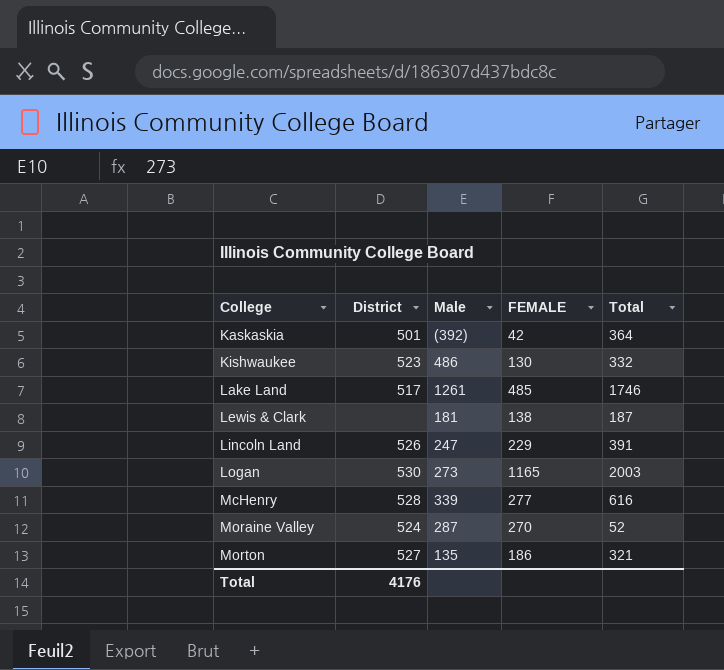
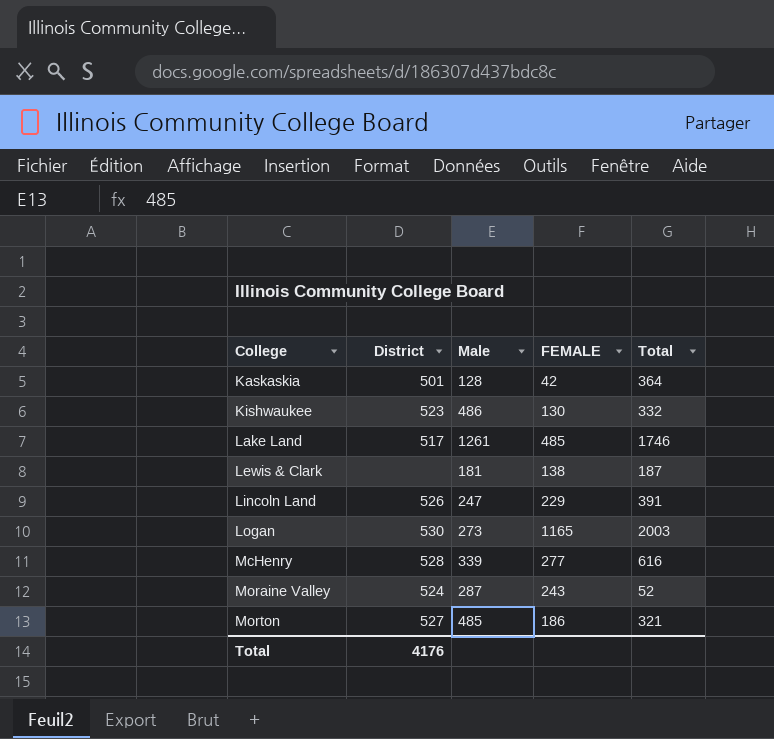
Kaskaskia | Male: (392) -> 128
Moraine Valley | FEMALE: 270 -> 243
Morton | Male: 135 -> 485

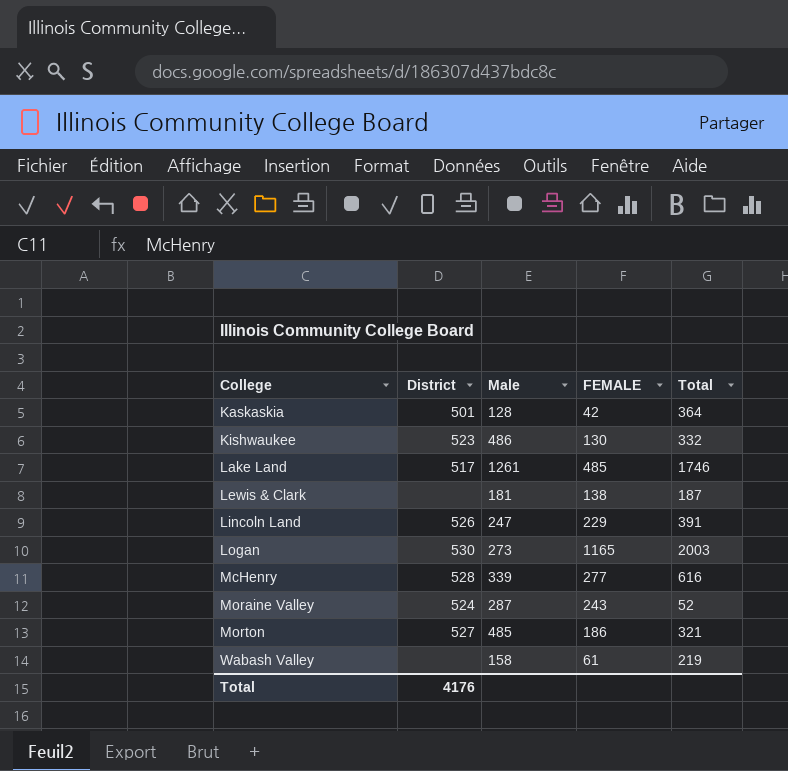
row Wabash Valley: none -> none | 158 | 61 | 219

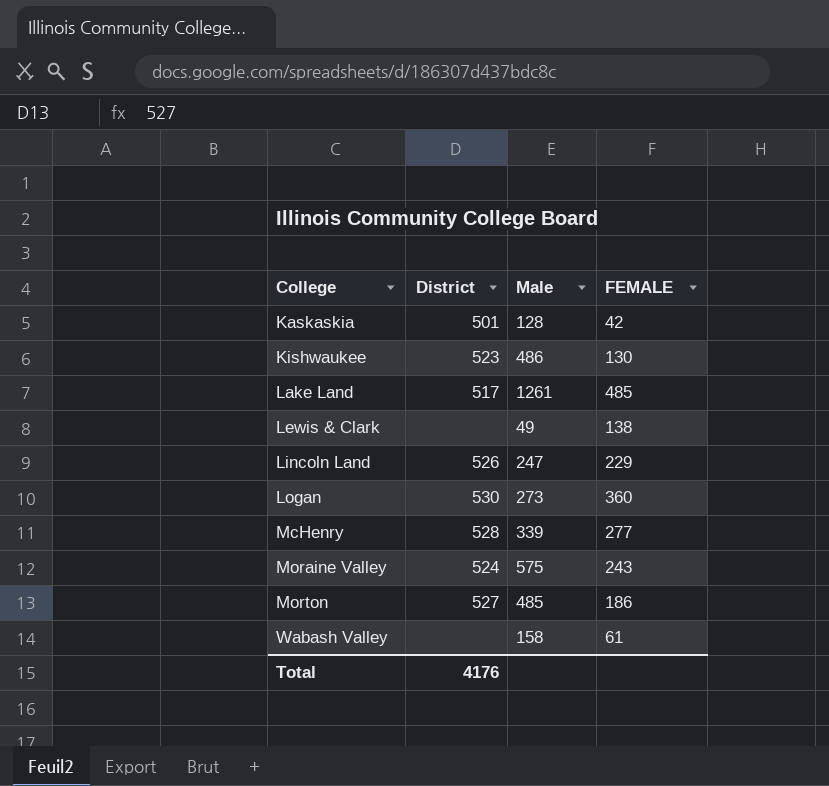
column Total | position: 5 -> none
Lewis & Clark | Male: 181 -> 49
Logan | FEMALE: 1165 -> 360
Moraine Valley | Male: 287 -> 575

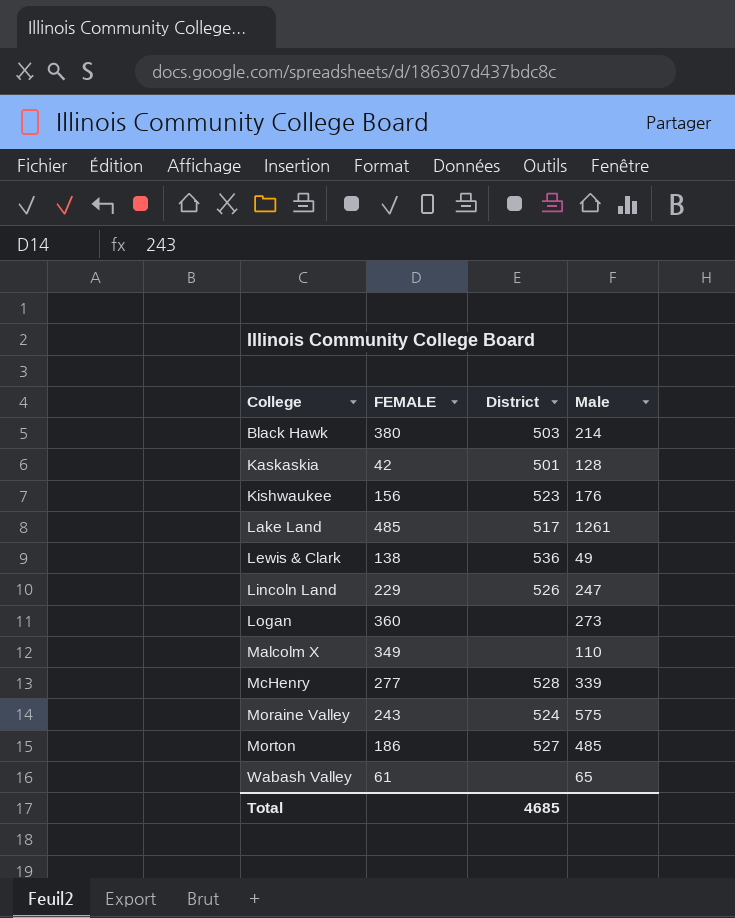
column FEMALE | position: 4 -> 2
row Black Hawk: none -> 380 | 503 | 214
Kishwaukee | FEMALE: 130 -> 156
Kishwaukee | Male: 486 -> 176
Lewis & Clark | District: none -> 536
Logan | District: 530 -> none
row Malcolm X: none -> 349 | none | 110
Wabash Valley | Male: 158 -> 65
Total | District: 4176 -> 4685

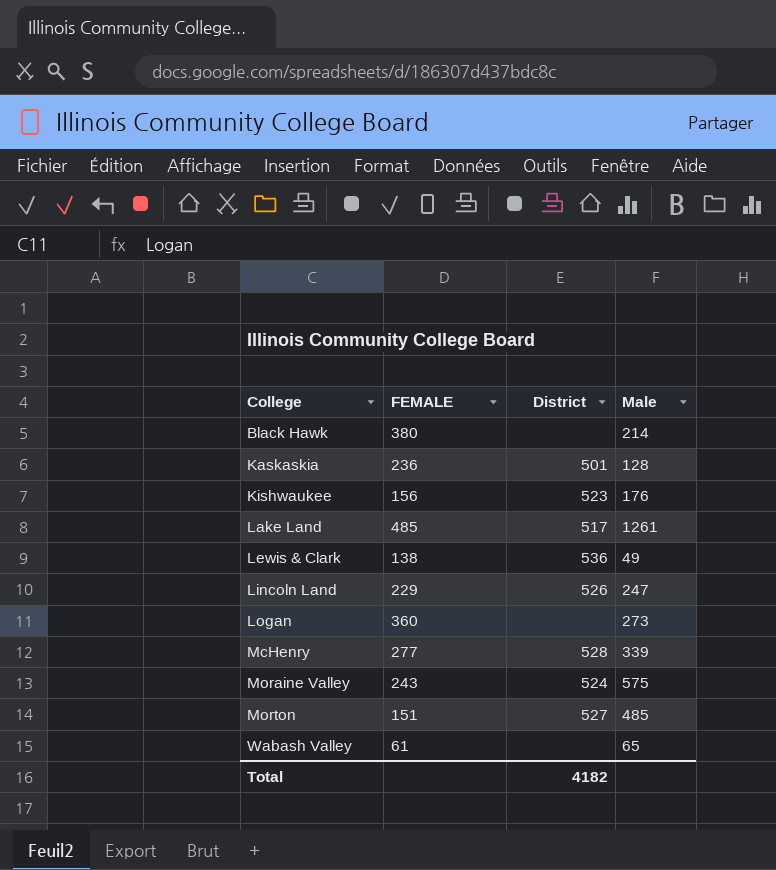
row Malcolm X: 349 | none | 110 -> none
Black Hawk | District: 503 -> none
Kaskaskia | FEMALE: 42 -> 236
Morton | FEMALE: 186 -> 151
Total | District: 4685 -> 4182

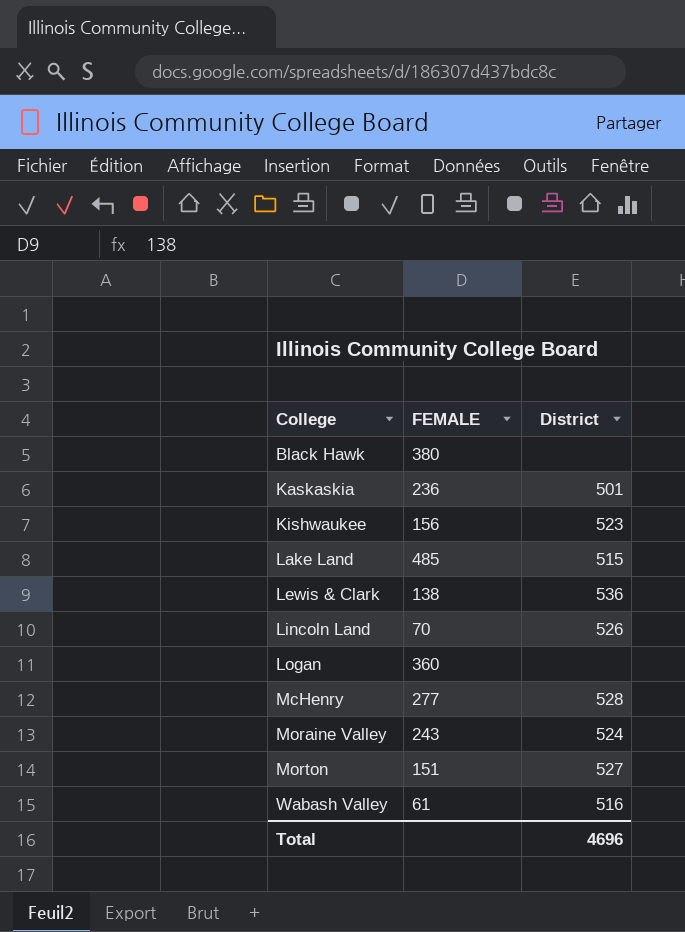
column Male | position: 4 -> none
Lake Land | District: 517 -> 515
Lincoln Land | FEMALE: 229 -> 70
Wabash Valley | District: none -> 516
Total | District: 4182 -> 4696

